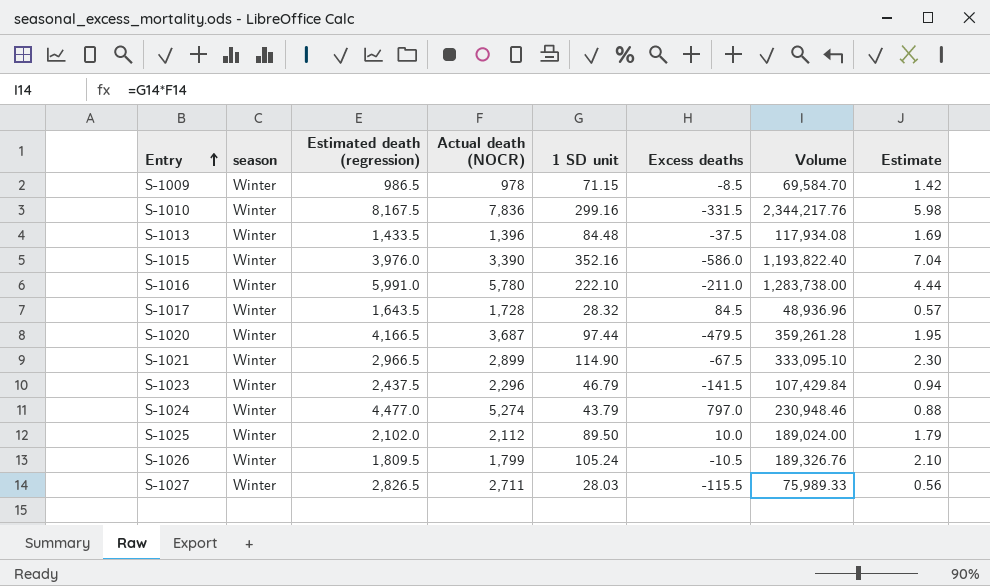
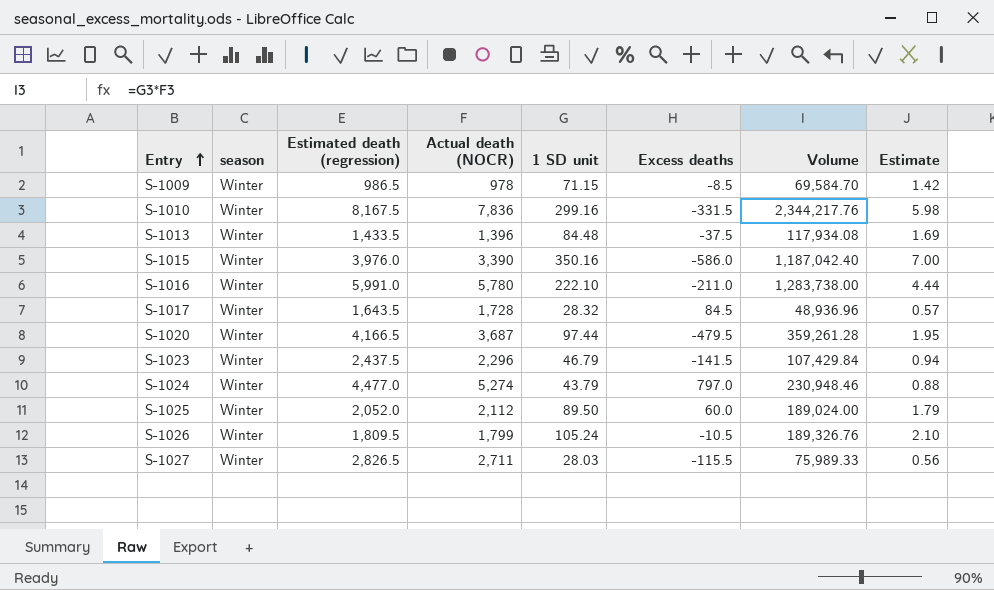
row S-1021: Winter | 2,966.5 | 2,899 | 114.90 | -67.5 | 333,095.10 | 2.30 -> none
S-1015 | 1 SD unit: 352.16 -> 350.16
S-1015 | Volume: 1,193,822.40 -> 1,187,042.40
S-1015 | Estimate: 7.04 -> 7.00
S-1025 | Estimated death (regression): 2,102.0 -> 2,052.0
S-1025 | Excess deaths: 10.0 -> 60.0

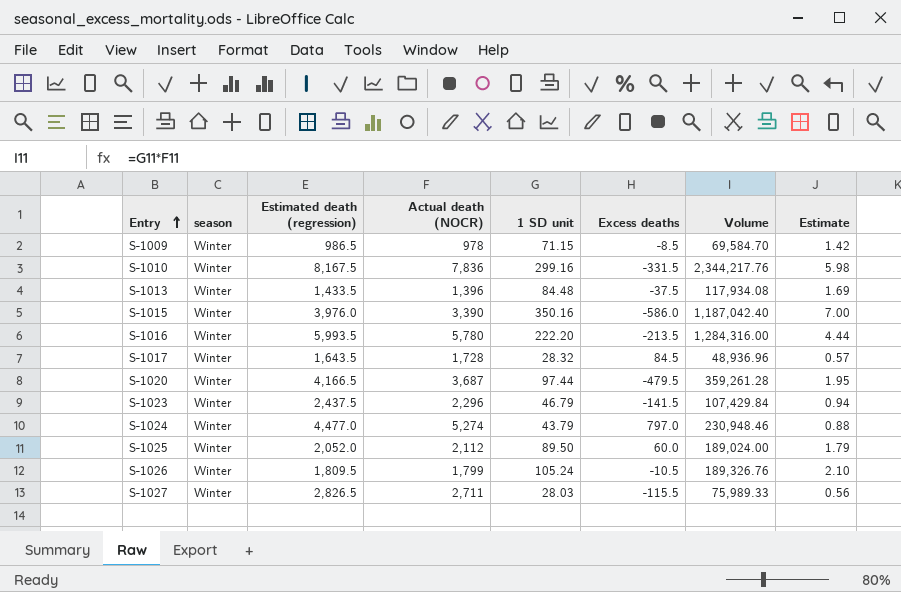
S-1016 | Estimated death (regression): 5,991.0 -> 5,993.5
S-1016 | 1 SD unit: 222.10 -> 222.20
S-1016 | Excess deaths: -211.0 -> -213.5
S-1016 | Volume: 1,283,738.00 -> 1,284,316.00

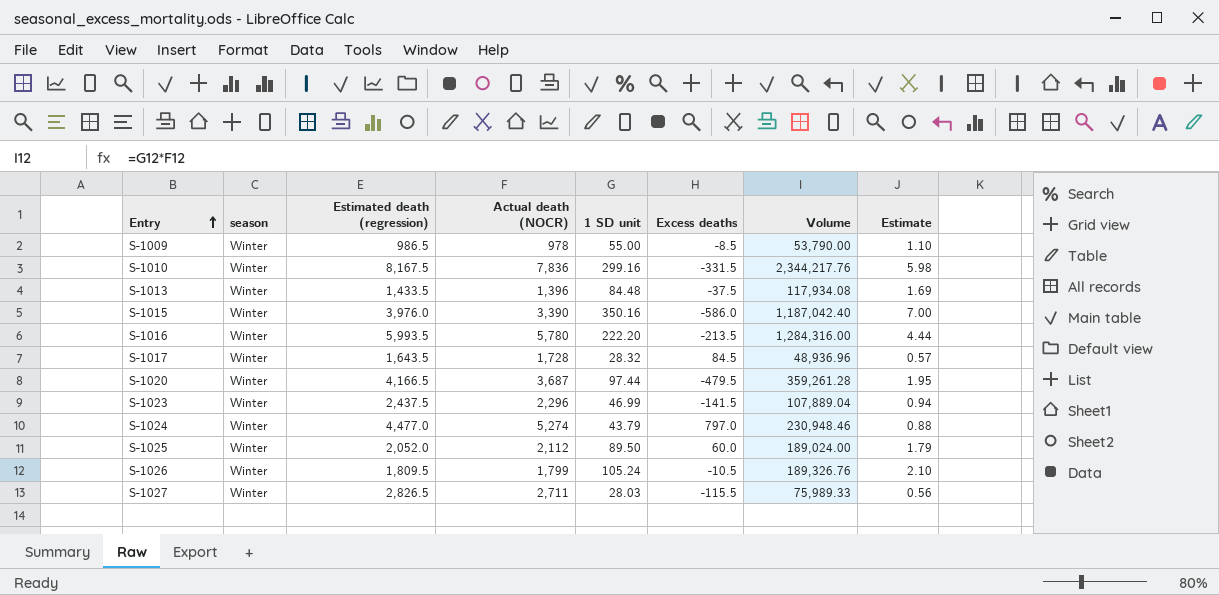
S-1009 | 1 SD unit: 71.15 -> 55.00
S-1009 | Volume: 69,584.70 -> 53,790.00
S-1009 | Estimate: 1.42 -> 1.10
S-1023 | 1 SD unit: 46.79 -> 46.99
S-1023 | Volume: 107,429.84 -> 107,889.04

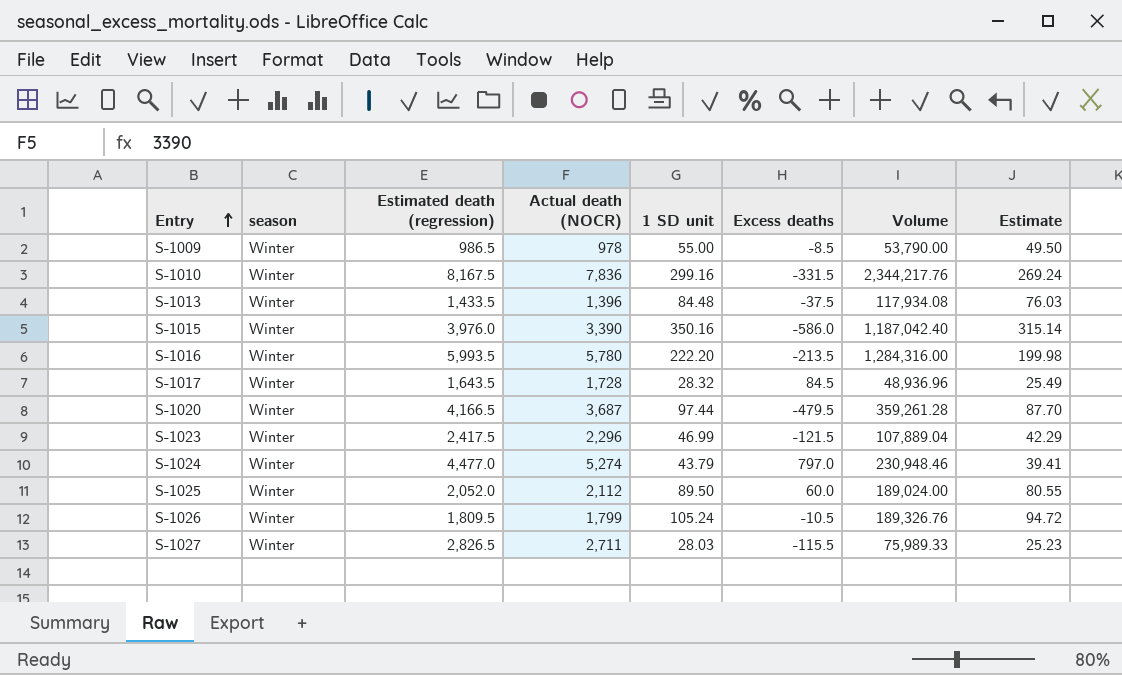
column Estimate | formula: [1 SD unit] * 0.02 -> [1 SD unit] * 0.9
S-1023 | Estimated death (regression): 2,437.5 -> 2,417.5
S-1023 | Excess deaths: -141.5 -> -121.5

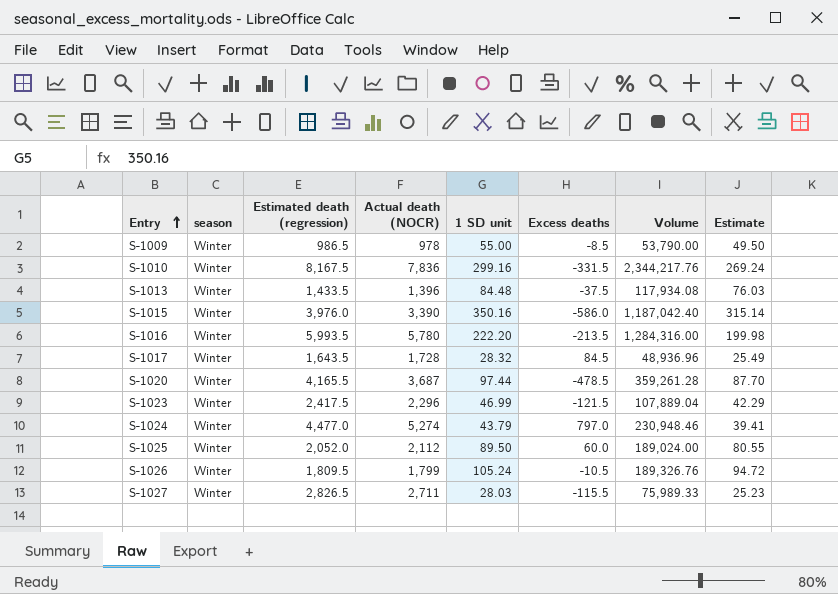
S-1020 | Estimated death (regression): 4,166.5 -> 4,165.5
S-1020 | Excess deaths: -479.5 -> -478.5

